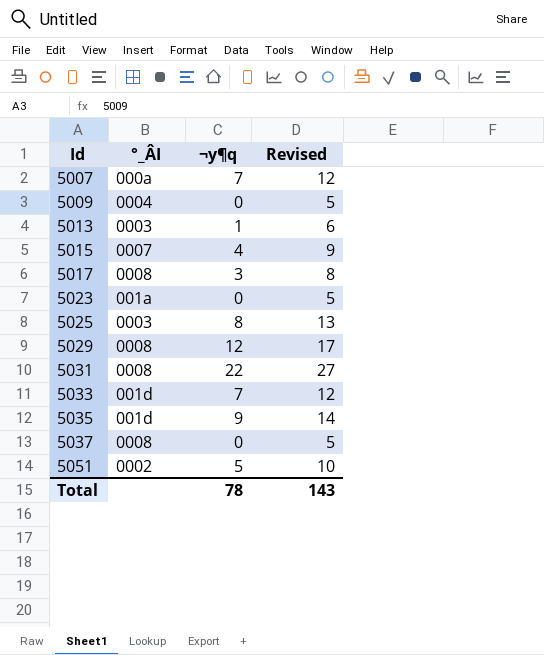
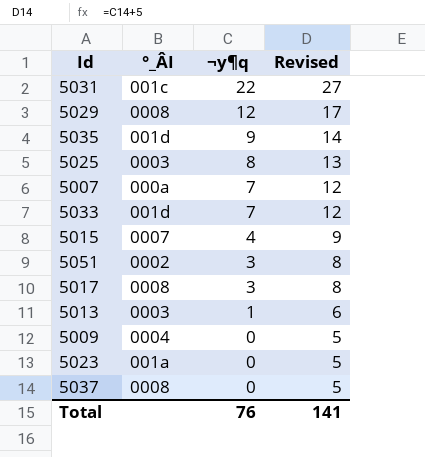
row order: Id ascending -> ¬y¶q descending
5031 | °_ÂI: 0008 -> 001c
5051 | ¬y¶q: 5 -> 3
5051 | Revised: 10 -> 8
Total | ¬y¶q: 78 -> 76
Total | Revised: 143 -> 141

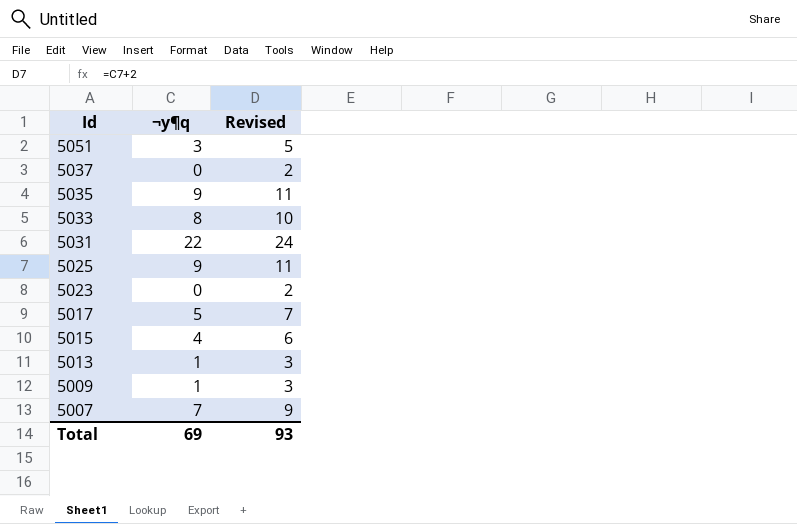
row order: ¬y¶q descending -> Id descending
column °_ÂI | position: 2 -> none
column Revised | formula: [¬y¶q] + 5 -> [¬y¶q] + 2
row 5029: 0008 | 12 | 17 -> none
5033 | ¬y¶q: 7 -> 8
5025 | ¬y¶q: 8 -> 9
5017 | ¬y¶q: 3 -> 5
5009 | ¬y¶q: 0 -> 1
Total | ¬y¶q: 76 -> 69
Total | Revised: 141 -> 93

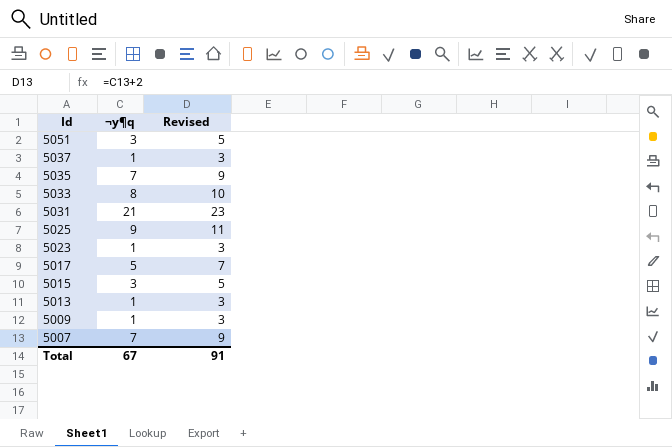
5037 | ¬y¶q: 0 -> 1
5037 | Revised: 2 -> 3
5035 | ¬y¶q: 9 -> 7
5035 | Revised: 11 -> 9
5031 | ¬y¶q: 22 -> 21
5031 | Revised: 24 -> 23
5023 | ¬y¶q: 0 -> 1
5023 | Revised: 2 -> 3
5015 | ¬y¶q: 4 -> 3
5015 | Revised: 6 -> 5
Total | ¬y¶q: 69 -> 67
Total | Revised: 93 -> 91

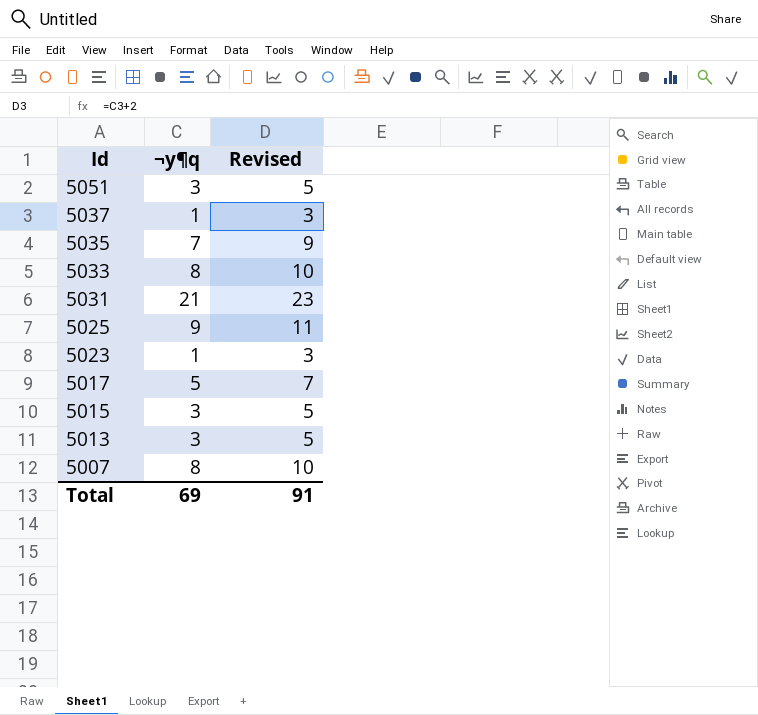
row 5009: 1 | 3 -> none
5013 | ¬y¶q: 1 -> 3
5013 | Revised: 3 -> 5
5007 | ¬y¶q: 7 -> 8
5007 | Revised: 9 -> 10
Total | ¬y¶q: 67 -> 69

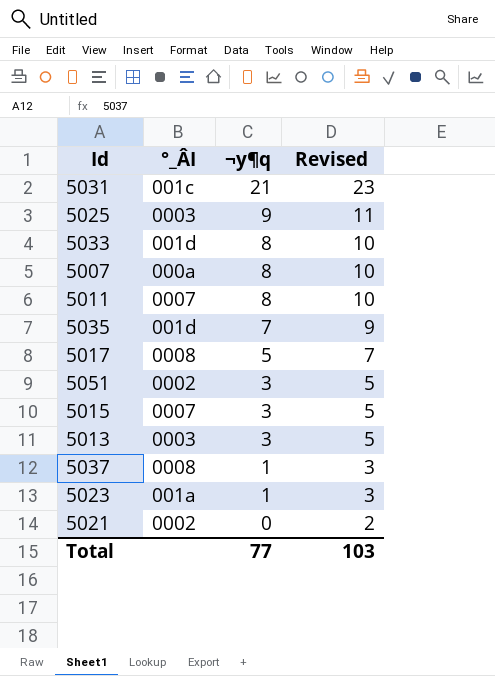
row order: Id descending -> ¬y¶q descending
column °_ÂI | position: none -> 2
row 5011: none -> 0007 | 8 | 10
row 5021: none -> 0002 | 0 | 2
Total | ¬y¶q: 69 -> 77
Total | Revised: 91 -> 103

